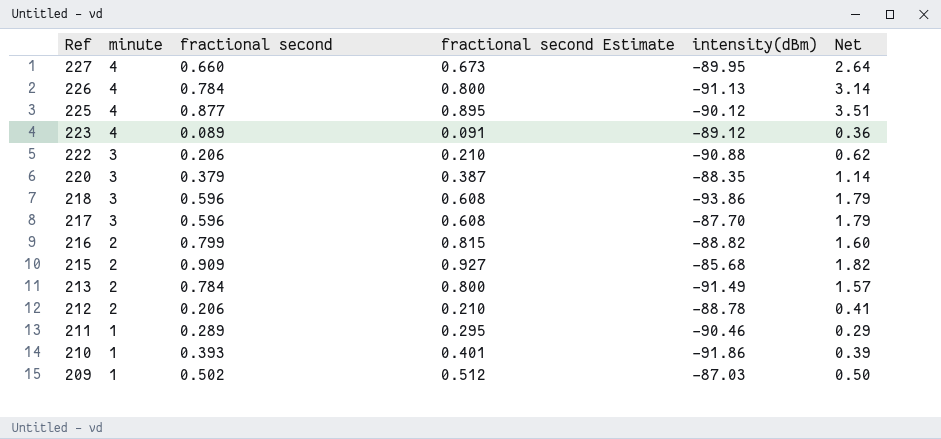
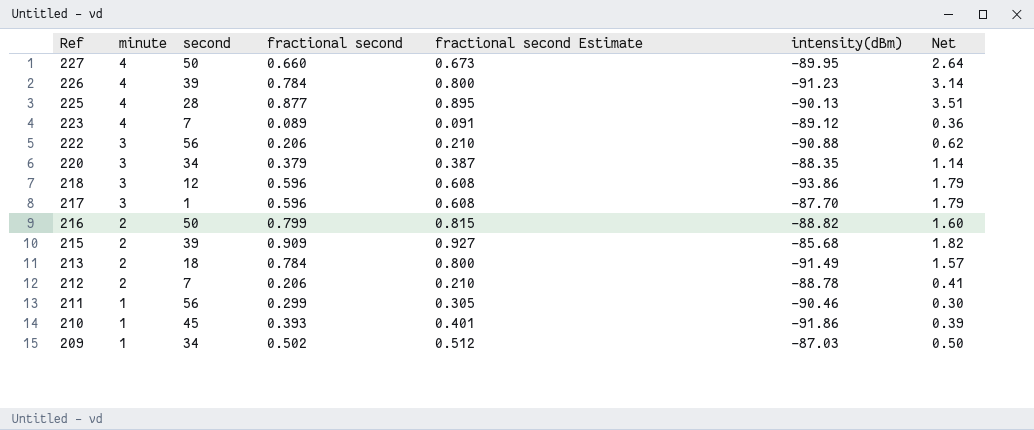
column second | position: none -> 3
226 | intensity(dBm): -91.13 -> -91.23
225 | intensity(dBm): -90.12 -> -90.13
211 | fractional second: 0.289 -> 0.299
211 | fractional second Estimate: 0.295 -> 0.305
211 | Net: 0.29 -> 0.30

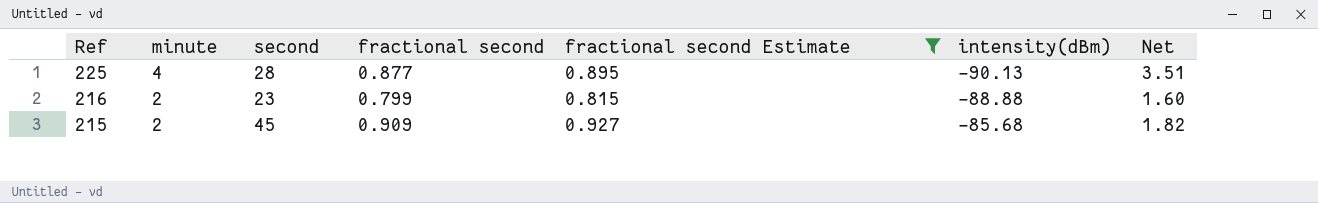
filter: none -> fractional second Estimate >= 0.815
216 | second: 50 -> 23
216 | intensity(dBm): -88.82 -> -88.88
215 | second: 39 -> 45

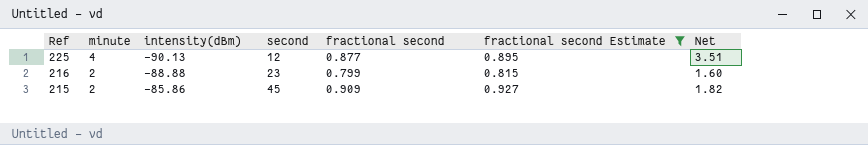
column intensity(dBm) | position: 6 -> 3
225 | second: 28 -> 12
215 | intensity(dBm): -85.68 -> -85.86

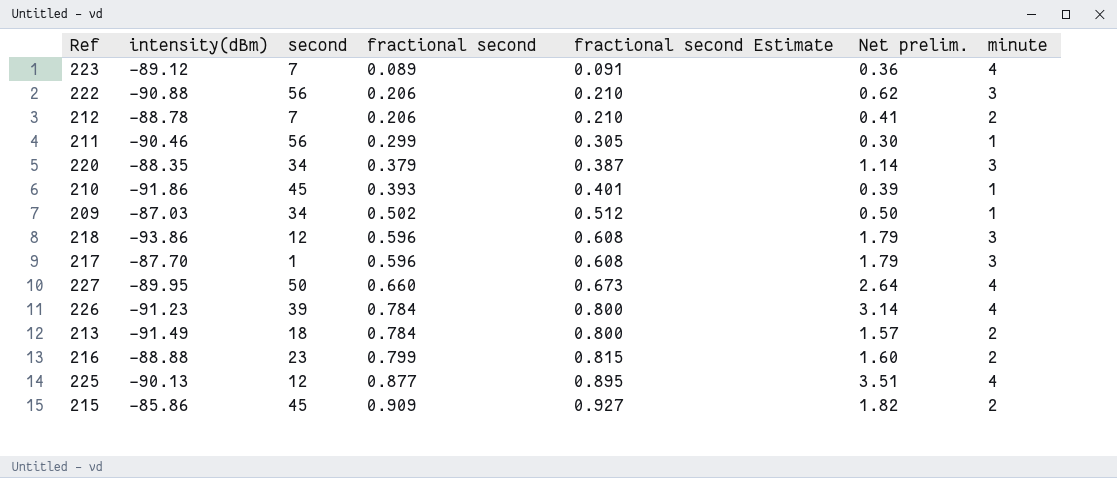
filter: fractional second Estimate >= 0.815 -> none
row order: Ref descending -> fractional second ascending
column name: Net -> Net prelim.
column minute | position: 2 -> 7

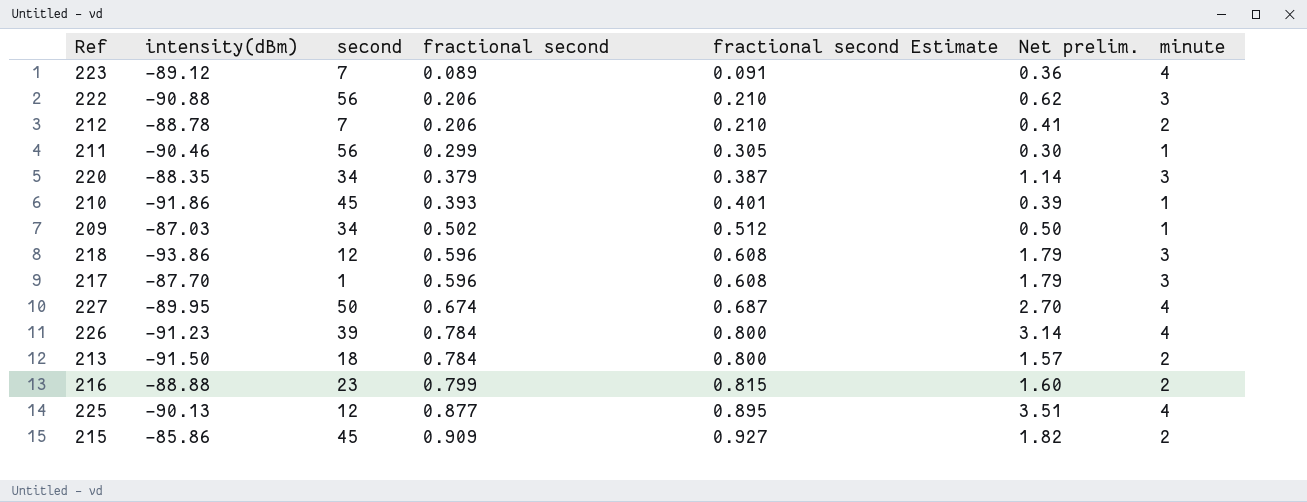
227 | fractional second: 0.660 -> 0.674
227 | fractional second Estimate: 0.673 -> 0.687
227 | Net prelim.: 2.64 -> 2.70
213 | intensity(dBm): -91.49 -> -91.50

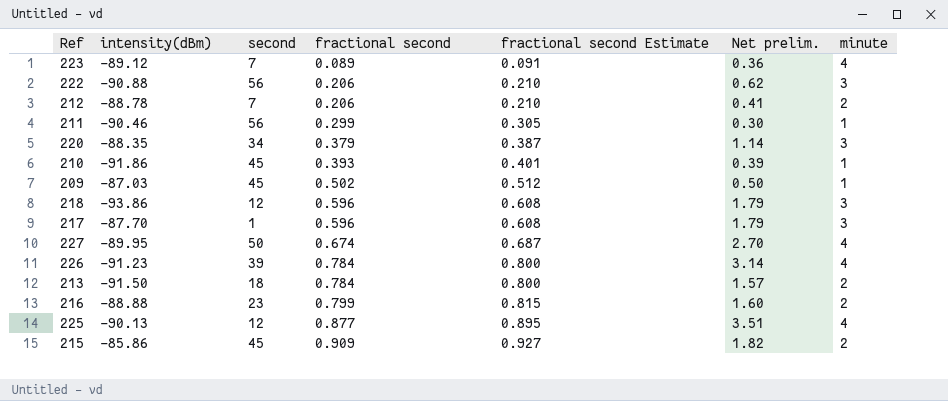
209 | second: 34 -> 45

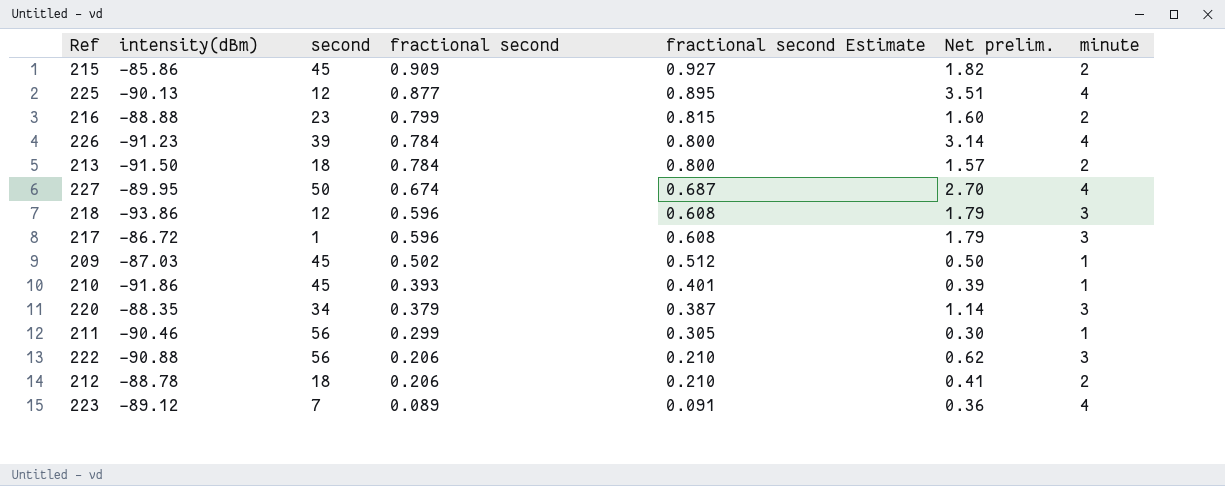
row order: fractional second ascending -> fractional second descending
217 | intensity(dBm): -87.70 -> -86.72
212 | second: 7 -> 18

